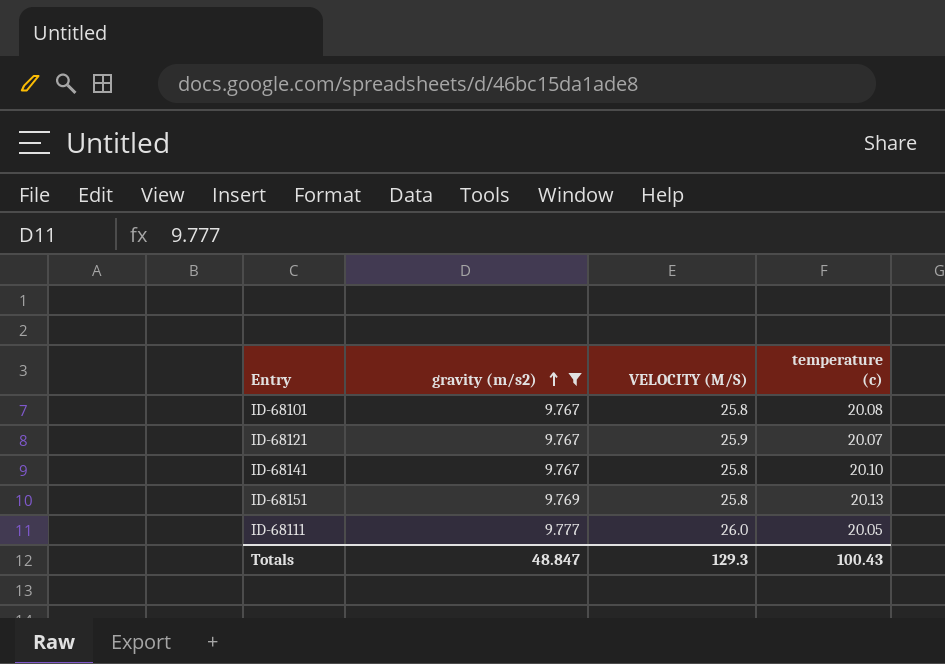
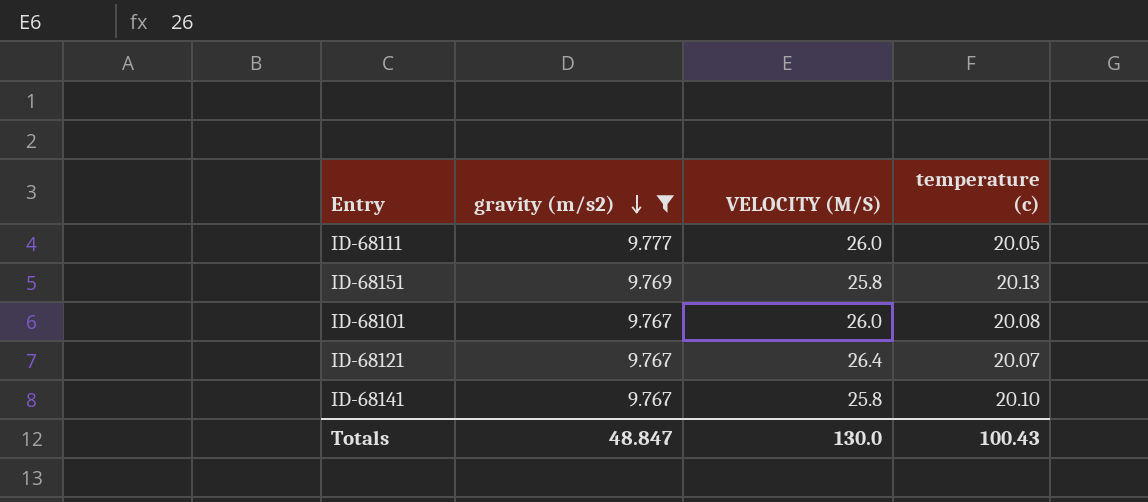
row order: gravity (m/s2) ascending -> gravity (m/s2) descending
ID-68101 | VELOCITY (M/S): 25.8 -> 26.0
ID-68121 | VELOCITY (M/S): 25.9 -> 26.4
Totals | VELOCITY (M/S): 129.3 -> 130.0

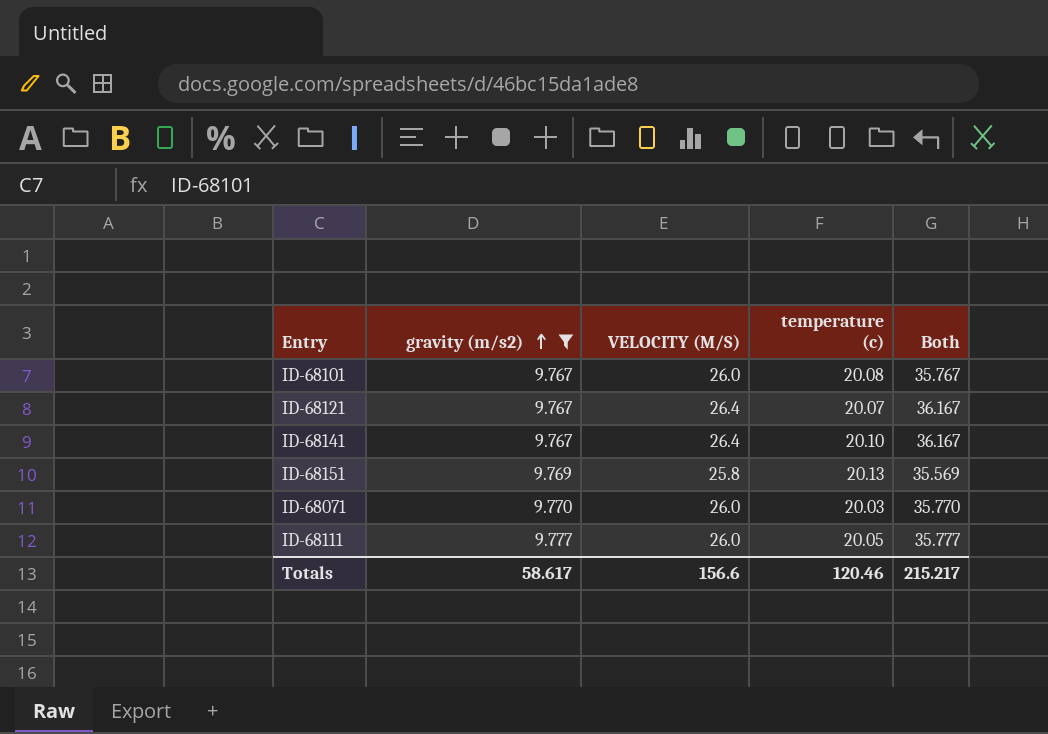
row order: gravity (m/s2) descending -> gravity (m/s2) ascending
column Both | formula: none -> [gravity (m/s2)] + [VELOCITY (M/S)]
ID-68141 | VELOCITY (M/S): 25.8 -> 26.4
row ID-68071: none -> 9.770 | 26.0 | 20.03 | 35.770
Totals | gravity (m/s2): 48.847 -> 58.617
Totals | VELOCITY (M/S): 130.0 -> 156.6
Totals | temperature (c): 100.43 -> 120.46

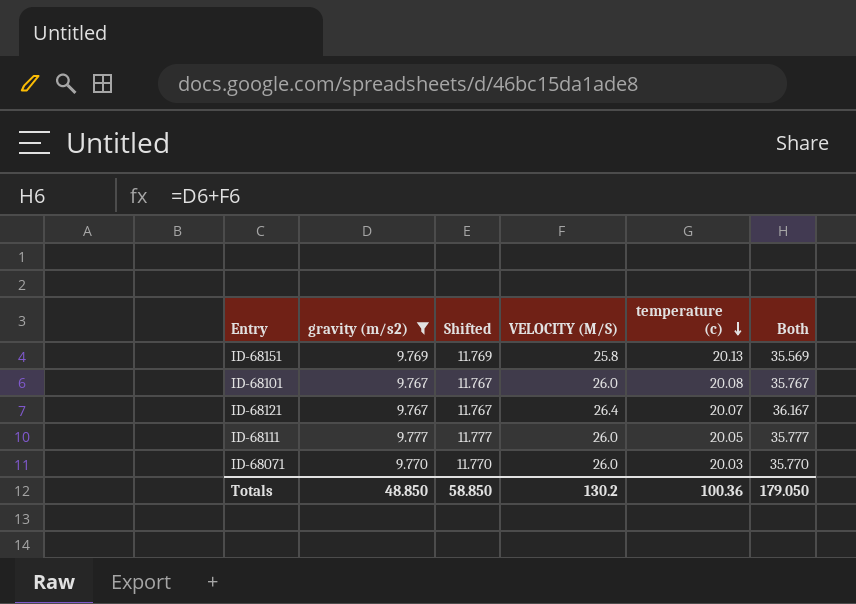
row order: gravity (m/s2) ascending -> temperature (c) descending
column Shifted | formula: none -> [gravity (m/s2)] + 2
row ID-68141: 9.767 | 26.4 | 20.10 | 36.167 -> none
Totals | gravity (m/s2): 58.617 -> 48.850
Totals | VELOCITY (M/S): 156.6 -> 130.2
Totals | temperature (c): 120.46 -> 100.36
Totals | Both: 215.217 -> 179.050

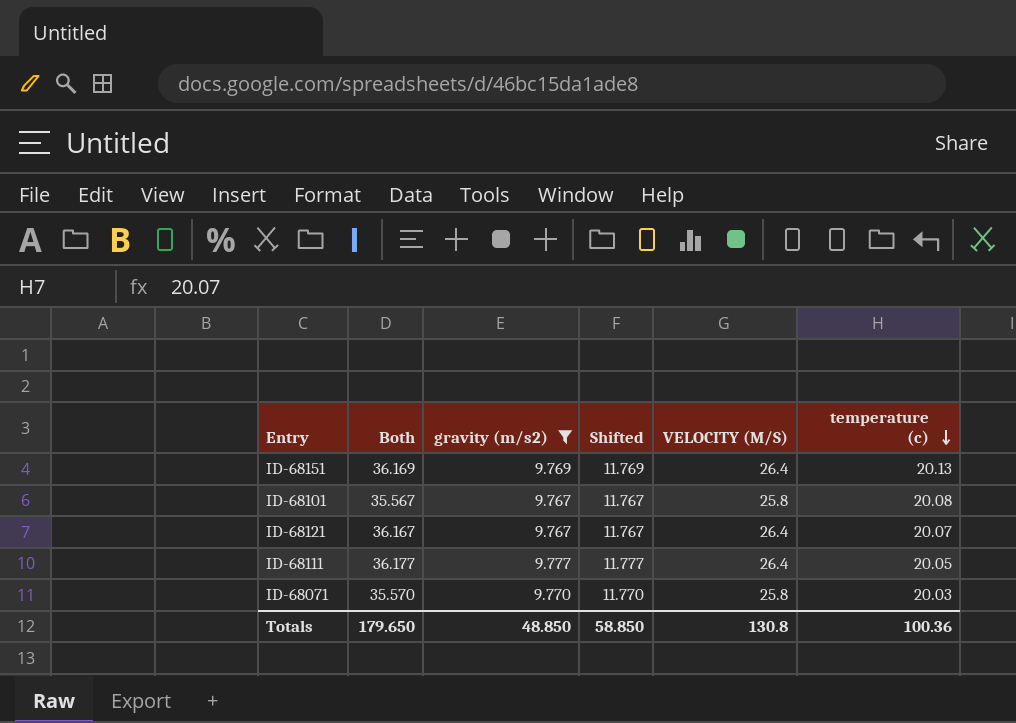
column Both | position: 6 -> 2
ID-68151 | Both: 35.569 -> 36.169
ID-68151 | VELOCITY (M/S): 25.8 -> 26.4
ID-68101 | Both: 35.767 -> 35.567
ID-68101 | VELOCITY (M/S): 26.0 -> 25.8
ID-68111 | Both: 35.777 -> 36.177
ID-68111 | VELOCITY (M/S): 26.0 -> 26.4
ID-68071 | Both: 35.770 -> 35.570
ID-68071 | VELOCITY (M/S): 26.0 -> 25.8
Totals | Both: 179.050 -> 179.650
Totals | VELOCITY (M/S): 130.2 -> 130.8

